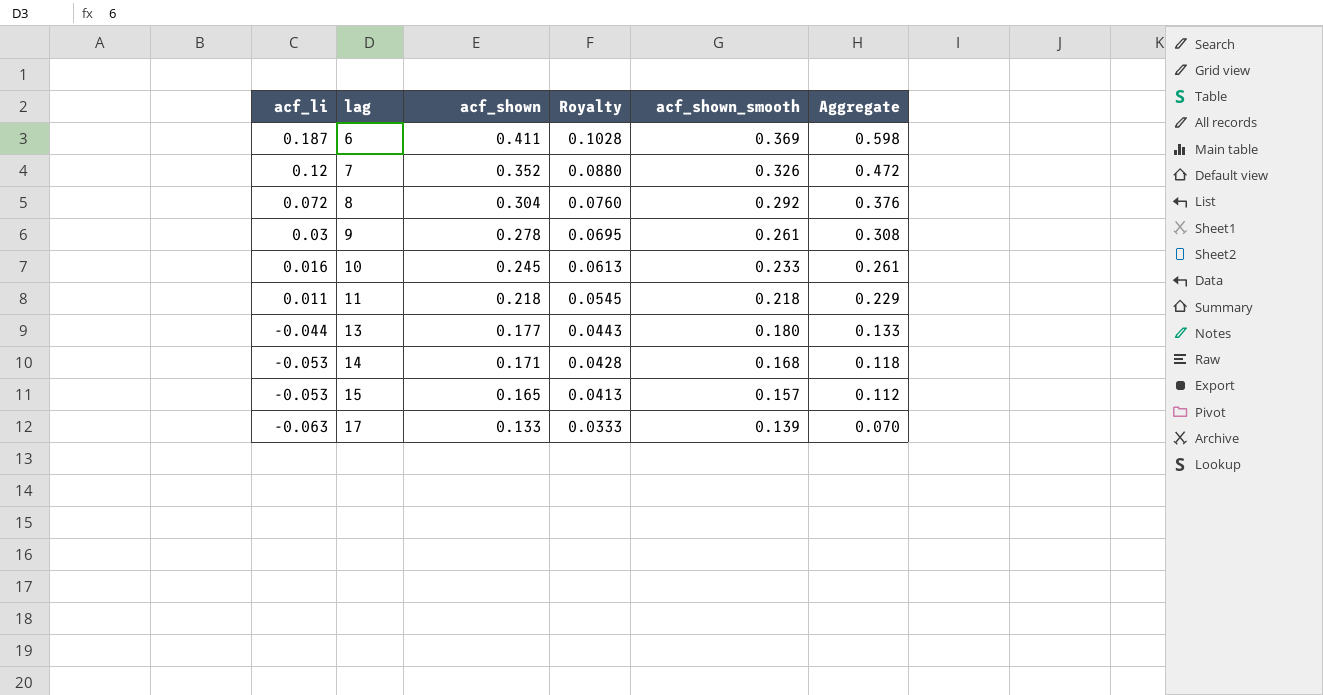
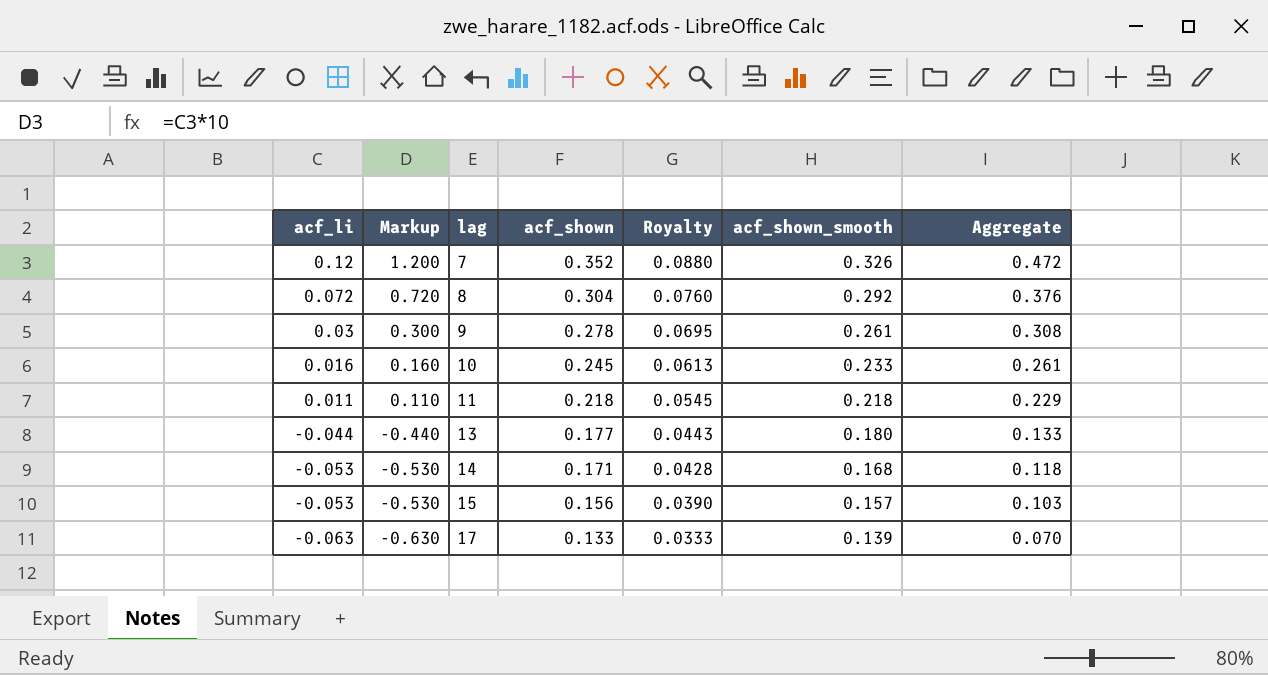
column Markup | formula: none -> [acf_li] * 10
row 6: 0.187 | 0.411 | 0.1028 | 0.369 | 0.598 -> none
15 | acf_shown: 0.165 -> 0.156
15 | Royalty: 0.0413 -> 0.0390
15 | Aggregate: 0.112 -> 0.103

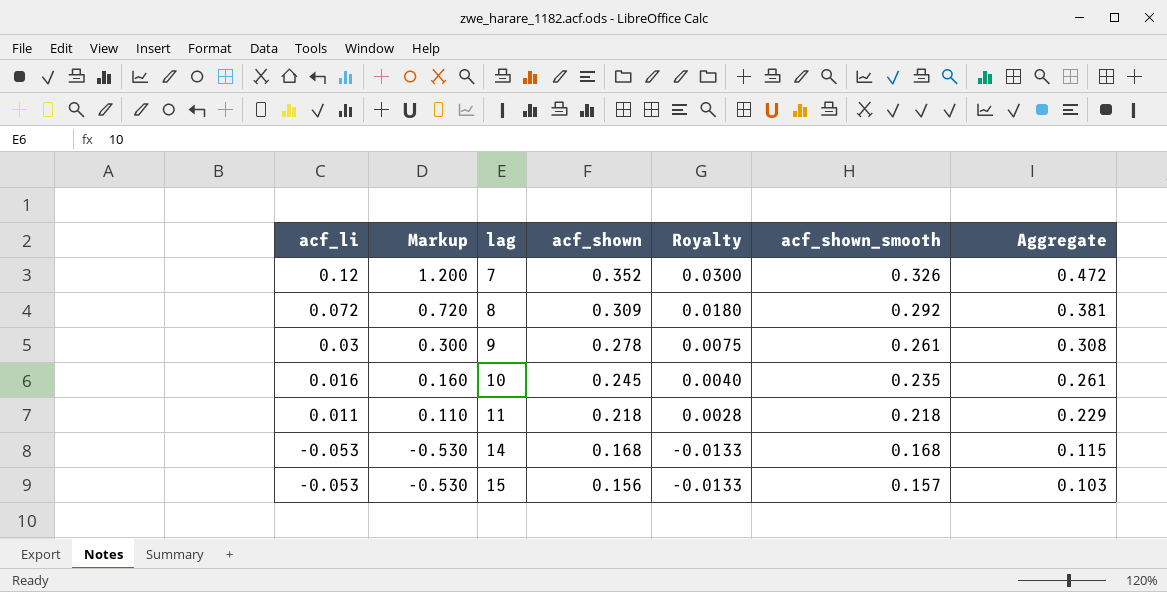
column Royalty | formula: [acf_shown] * 0.25 -> [acf_li] * 0.25
row 13: -0.044 | -0.440 | 0.177 | 0.0443 | 0.180 | 0.133 -> none
row 17: -0.063 | -0.630 | 0.133 | 0.0333 | 0.139 | 0.070 -> none
8 | acf_shown: 0.304 -> 0.309
8 | Aggregate: 0.376 -> 0.381
10 | acf_shown_smooth: 0.233 -> 0.235
14 | acf_shown: 0.171 -> 0.168
14 | Aggregate: 0.118 -> 0.115

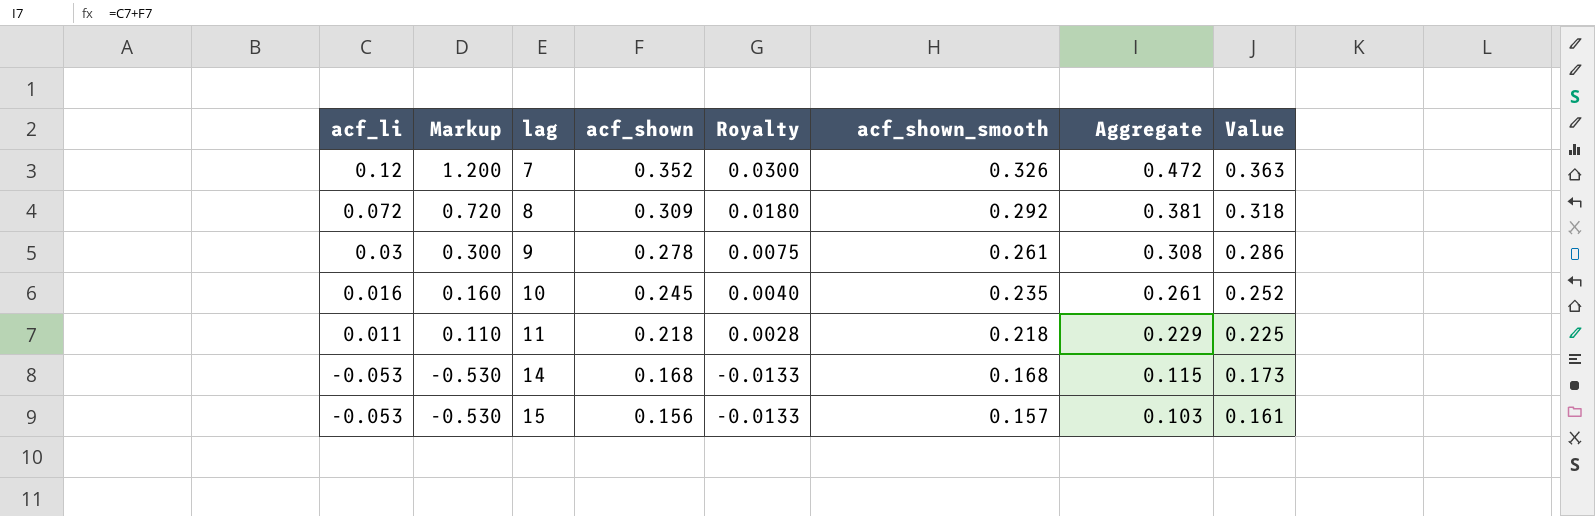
column Value | formula: none -> [acf_shown] * 1.03

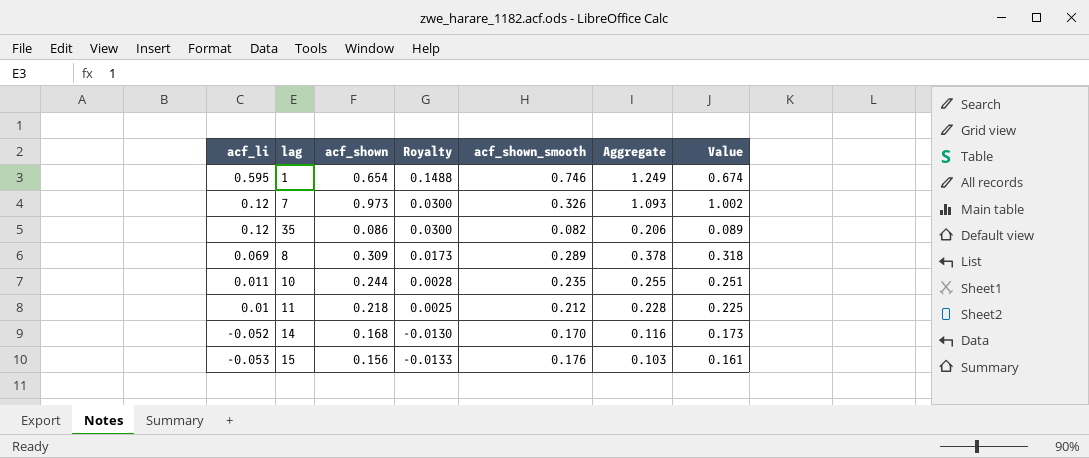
column Markup | formula: [acf_li] * 10 -> none
row 9: 0.03 | 0.300 | 0.278 | 0.0075 | 0.261 | 0.308 | 0.286 -> none
row 1: none -> 0.595 | 0.654 | 0.1488 | 0.746 | 1.249 | 0.674
7 | acf_shown: 0.352 -> 0.973
7 | Aggregate: 0.472 -> 1.093
7 | Value: 0.363 -> 1.002
row 35: none -> 0.12 | 0.086 | 0.0300 | 0.082 | 0.206 | 0.089
8 | acf_li: 0.072 -> 0.069
8 | Royalty: 0.0180 -> 0.0173
8 | acf_shown_smooth: 0.292 -> 0.289
8 | Aggregate: 0.381 -> 0.378
10 | acf_li: 0.016 -> 0.011
10 | acf_shown: 0.245 -> 0.244
10 | Royalty: 0.0040 -> 0.0028
10 | Aggregate: 0.261 -> 0.255
10 | Value: 0.252 -> 0.251
11 | acf_li: 0.011 -> 0.01
11 | Royalty: 0.0028 -> 0.0025
11 | acf_shown_smooth: 0.218 -> 0.212
11 | Aggregate: 0.229 -> 0.228
14 | acf_li: -0.053 -> -0.052
14 | Royalty: -0.0133 -> -0.0130
14 | acf_shown_smooth: 0.168 -> 0.170
14 | Aggregate: 0.115 -> 0.116
15 | acf_shown_smooth: 0.157 -> 0.176

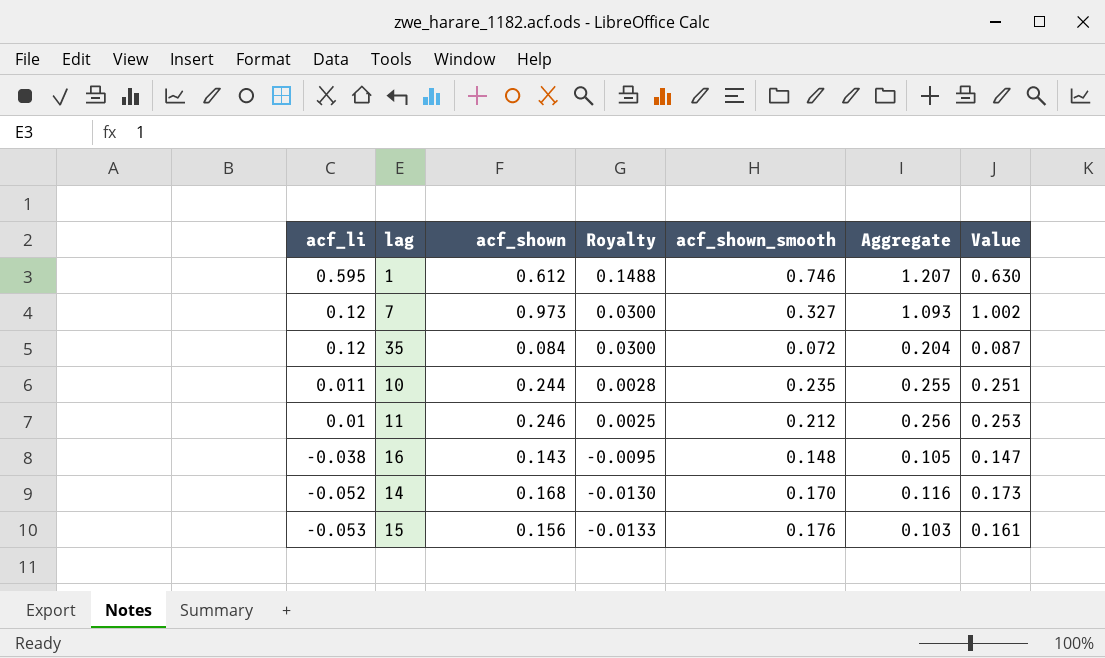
row 8: 0.069 | 0.309 | 0.0173 | 0.289 | 0.378 | 0.318 -> none
1 | acf_shown: 0.654 -> 0.612
1 | Aggregate: 1.249 -> 1.207
1 | Value: 0.674 -> 0.630
7 | acf_shown_smooth: 0.326 -> 0.327
35 | acf_shown: 0.086 -> 0.084
35 | acf_shown_smooth: 0.082 -> 0.072
35 | Aggregate: 0.206 -> 0.204
35 | Value: 0.089 -> 0.087
11 | acf_shown: 0.218 -> 0.246
11 | Aggregate: 0.228 -> 0.256
11 | Value: 0.225 -> 0.253
row 16: none -> -0.038 | 0.143 | -0.0095 | 0.148 | 0.105 | 0.147

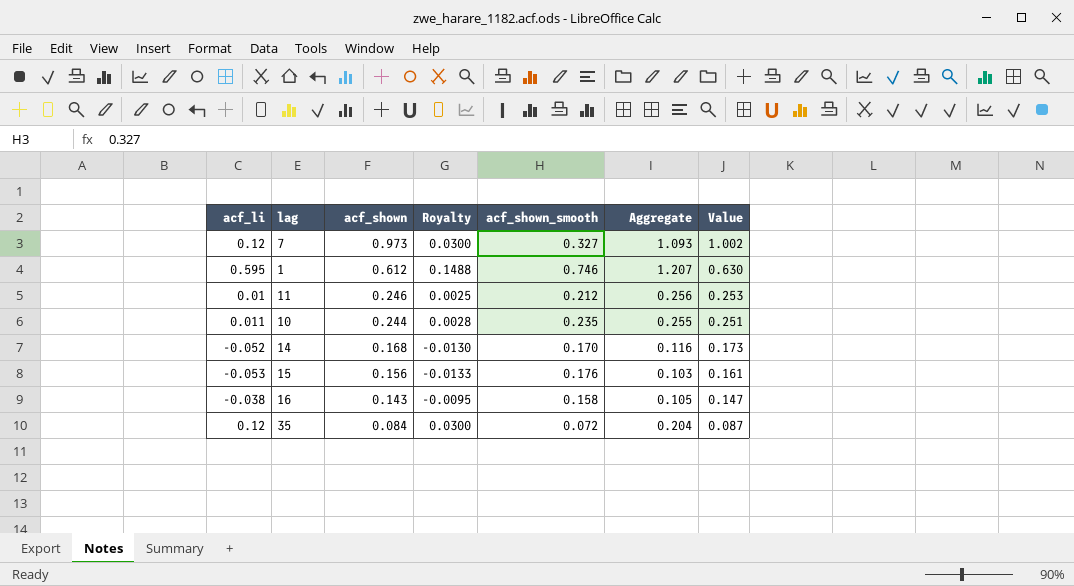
row order: acf_li descending -> acf_shown descending
16 | acf_shown_smooth: 0.148 -> 0.158

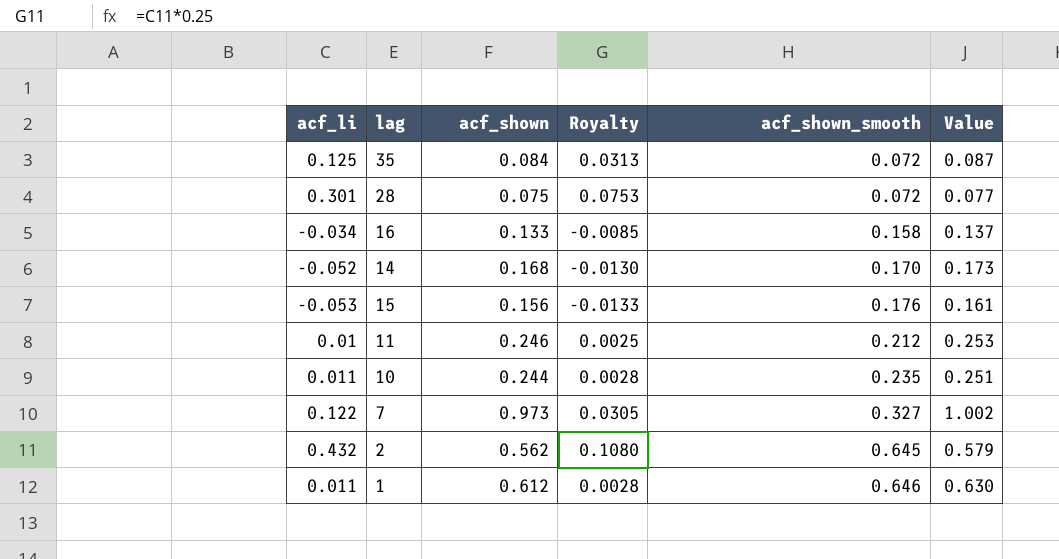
row order: acf_shown descending -> acf_shown_smooth ascending
column Aggregate | formula: [acf_li] + [acf_shown] -> none
35 | acf_li: 0.12 -> 0.125
35 | Royalty: 0.0300 -> 0.0313
row 28: none -> 0.301 | 0.075 | 0.0753 | 0.072 | 0.077
16 | acf_li: -0.038 -> -0.034
16 | acf_shown: 0.143 -> 0.133
16 | Royalty: -0.0095 -> -0.0085
16 | Value: 0.147 -> 0.137
7 | acf_li: 0.12 -> 0.122
7 | Royalty: 0.0300 -> 0.0305
row 2: none -> 0.432 | 0.562 | 0.1080 | 0.645 | 0.579
1 | acf_li: 0.595 -> 0.011
1 | Royalty: 0.1488 -> 0.0028
1 | acf_shown_smooth: 0.746 -> 0.646

